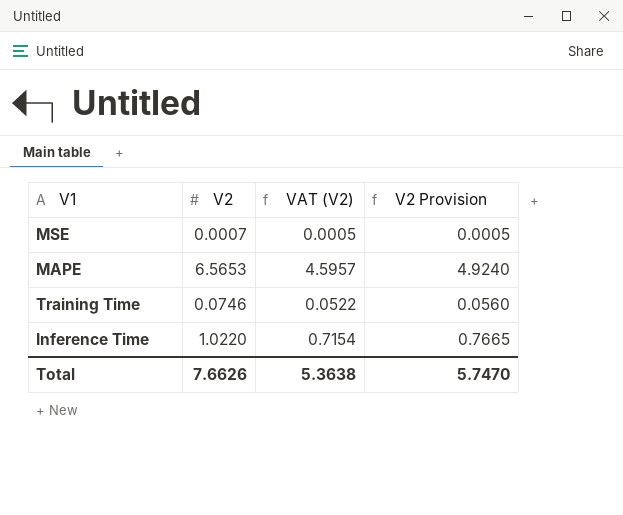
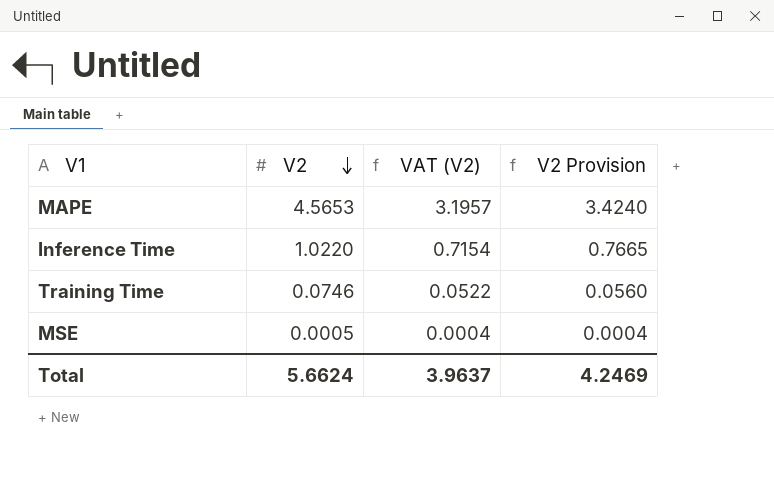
row order: none -> V2 descending
MAPE | V2: 6.5653 -> 4.5653
MAPE | VAT (V2): 4.5957 -> 3.1957
MAPE | V2 Provision: 4.9240 -> 3.4240
MSE | V2: 0.0007 -> 0.0005
MSE | VAT (V2): 0.0005 -> 0.0004
MSE | V2 Provision: 0.0005 -> 0.0004
Total | V2: 7.6626 -> 5.6624
Total | VAT (V2): 5.3638 -> 3.9637
Total | V2 Provision: 5.7470 -> 4.2469

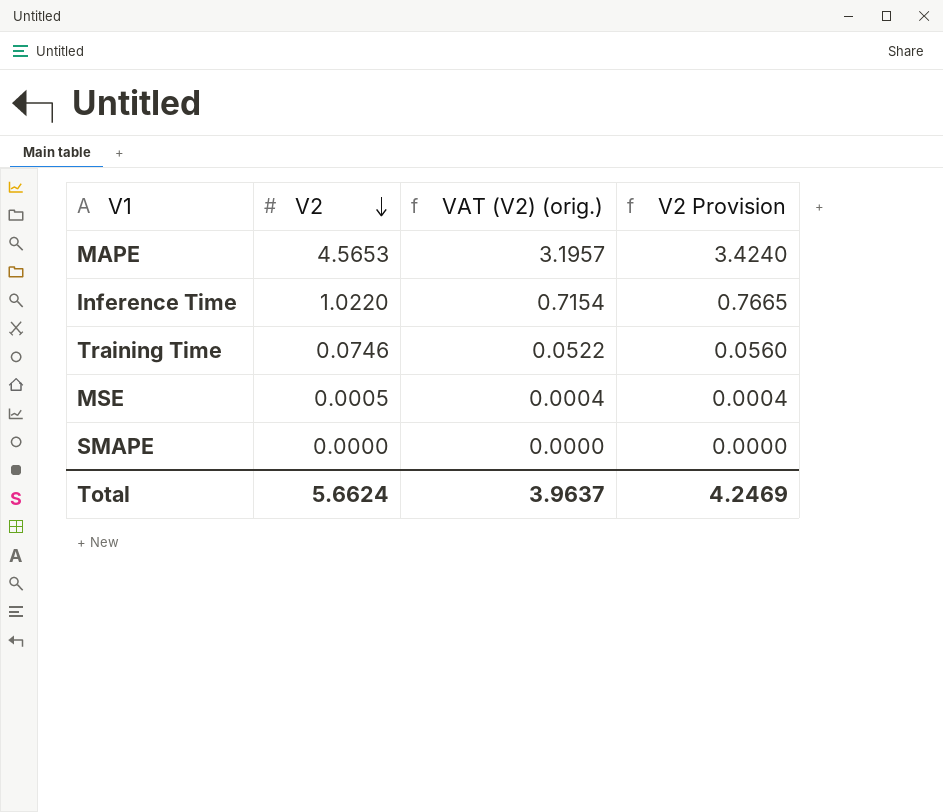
column name: VAT (V2) -> VAT (V2) (orig.)
row SMAPE: none -> 0.0000 | 0.0000 | 0.0000

